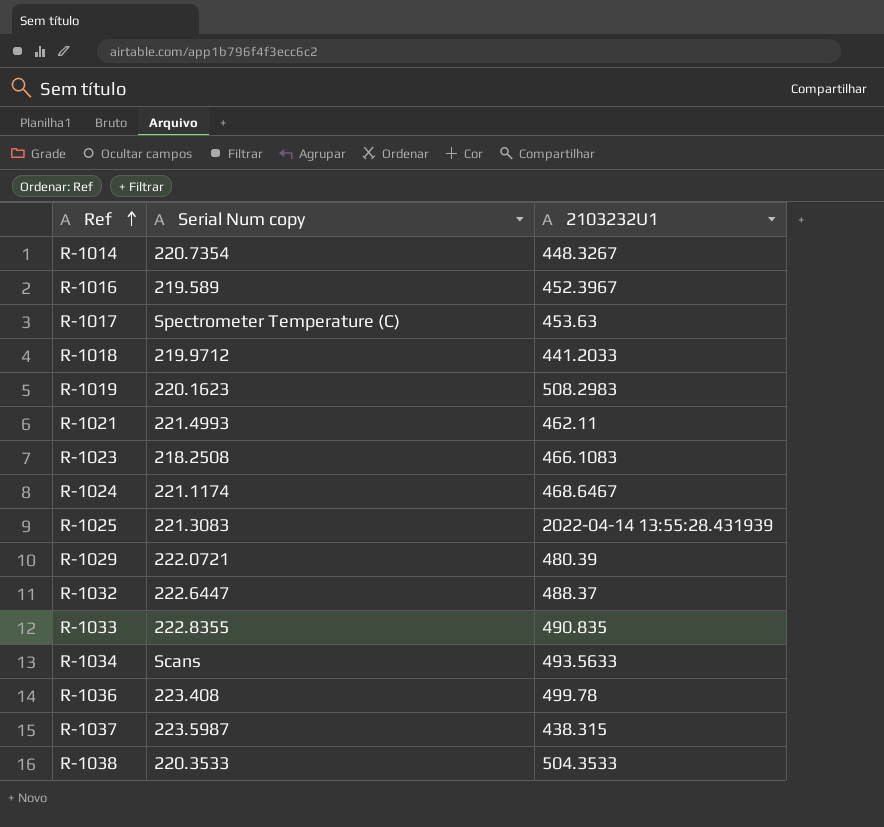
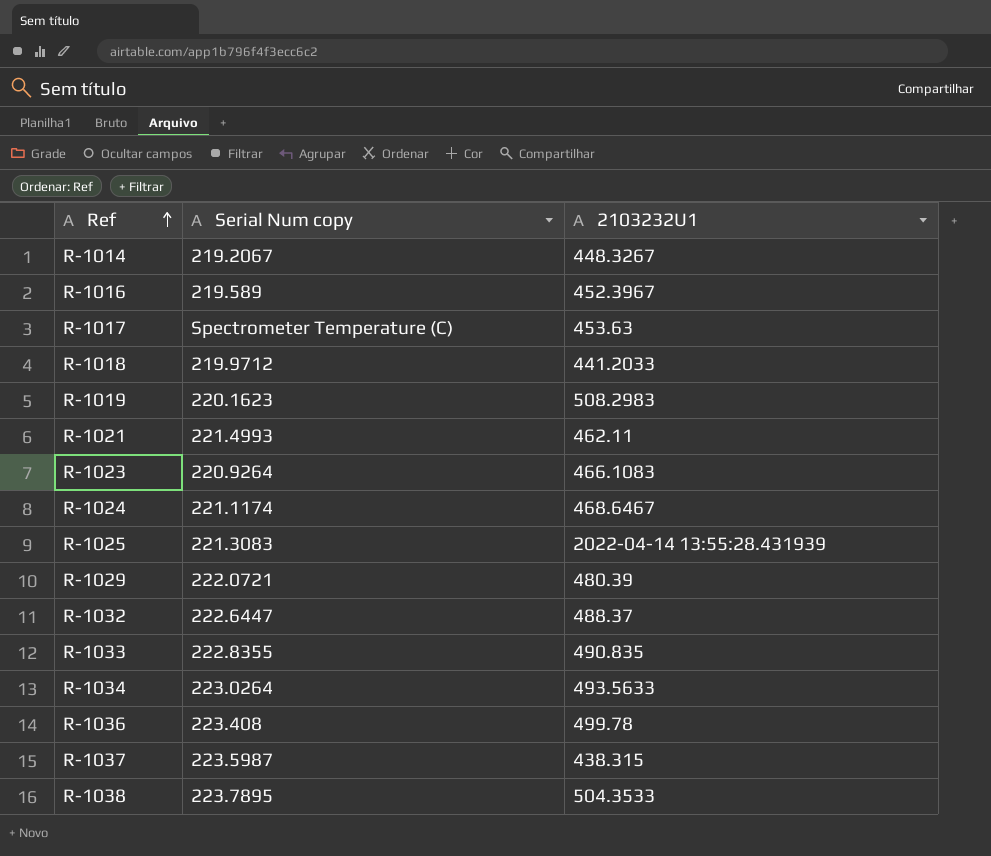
R-1014 | Serial Num copy: 220.7354 -> 219.2067
R-1023 | Serial Num copy: 218.2508 -> 220.9264
R-1034 | Serial Num copy: Scans -> 223.0264
R-1038 | Serial Num copy: 220.3533 -> 223.7895

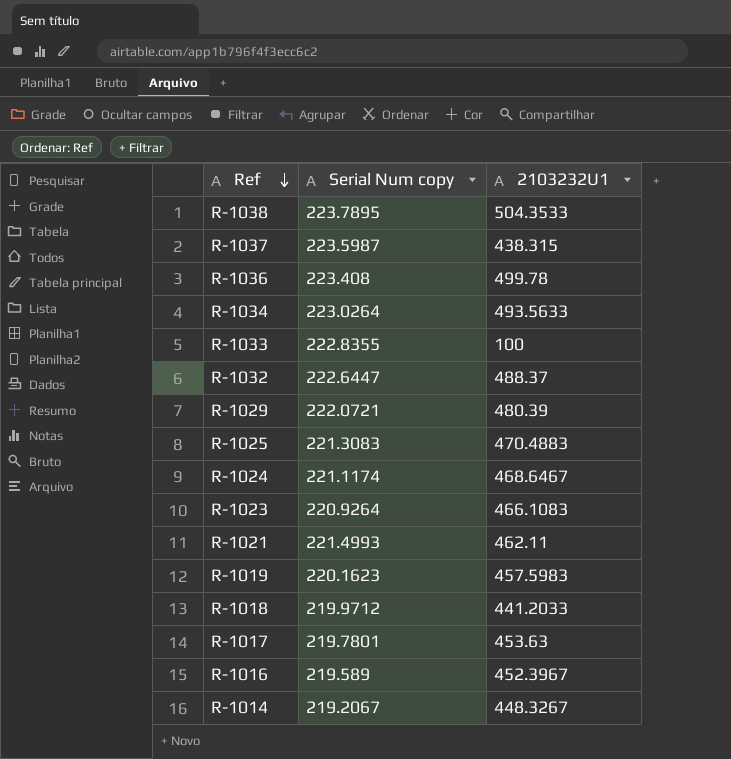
row order: Ref ascending -> Ref descending
R-1033 | 2103232U1: 490.835 -> 100
R-1025 | 2103232U1: 2022-04-14 13:55:28.431939 -> 470.4883
R-1019 | 2103232U1: 508.2983 -> 457.5983
R-1017 | Serial Num copy: Spectrometer Temperature (C) -> 219.7801

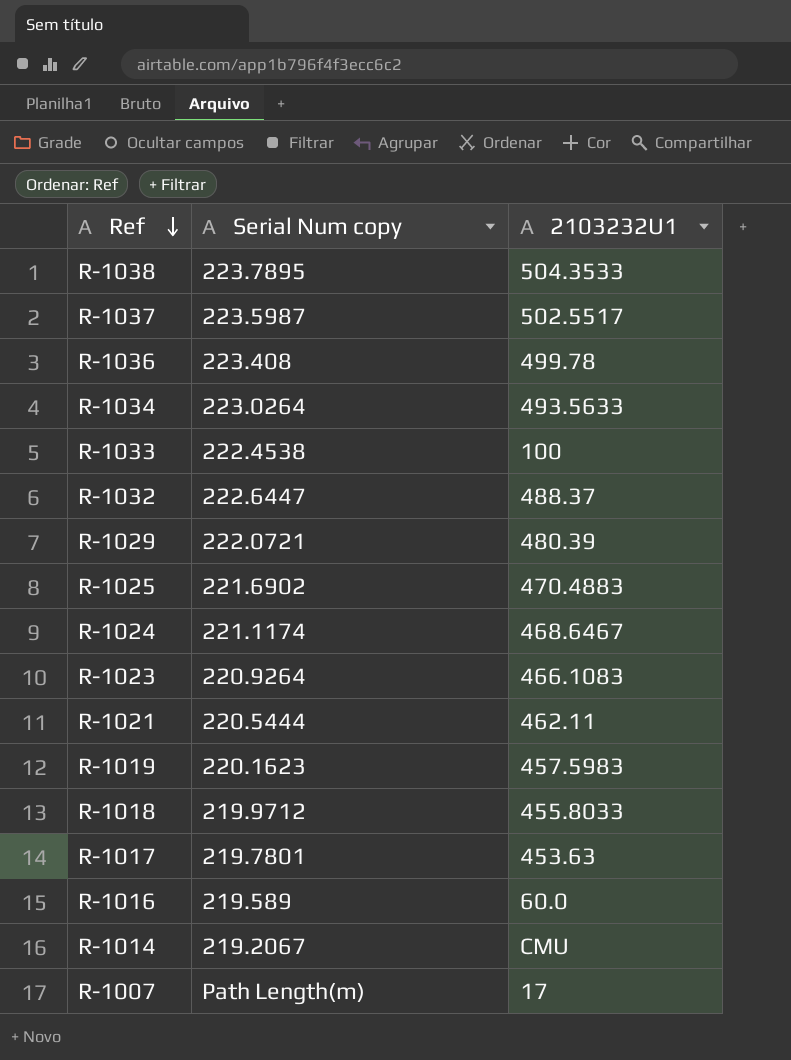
R-1037 | 2103232U1: 438.315 -> 502.5517
R-1033 | Serial Num copy: 222.8355 -> 222.4538
R-1025 | Serial Num copy: 221.3083 -> 221.6902
R-1021 | Serial Num copy: 221.4993 -> 220.5444
R-1018 | 2103232U1: 441.2033 -> 455.8033
R-1016 | 2103232U1: 452.3967 -> 60.0
R-1014 | 2103232U1: 448.3267 -> CMU
row R-1007: none -> Path Length(m) | 17

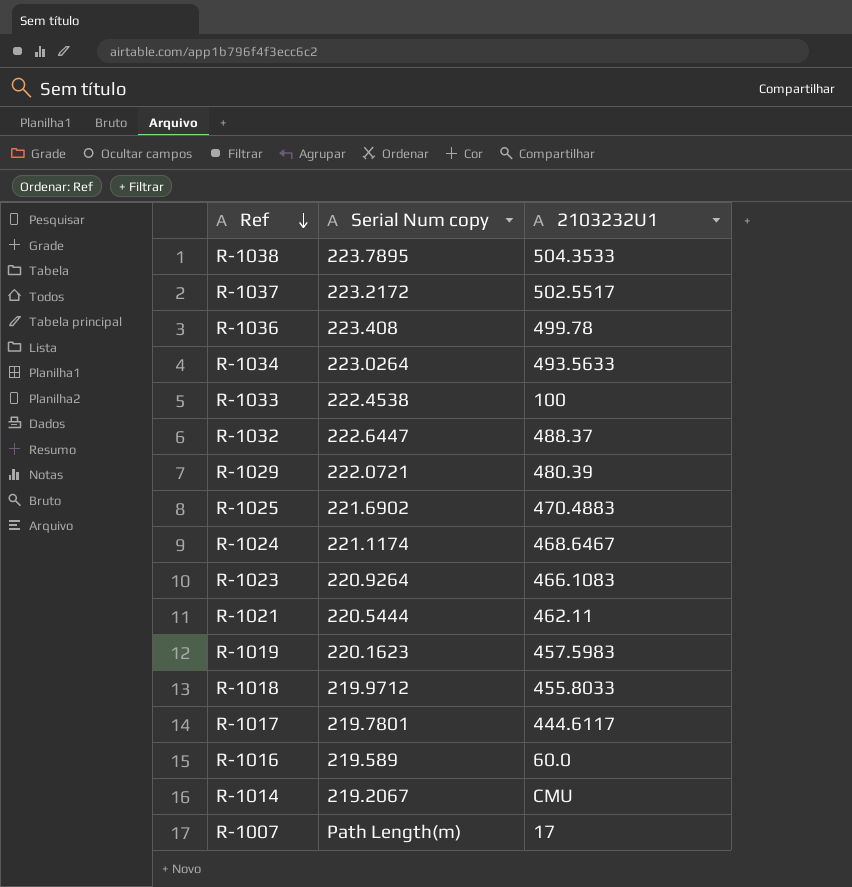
R-1037 | Serial Num copy: 223.5987 -> 223.2172
R-1017 | 2103232U1: 453.63 -> 444.6117

